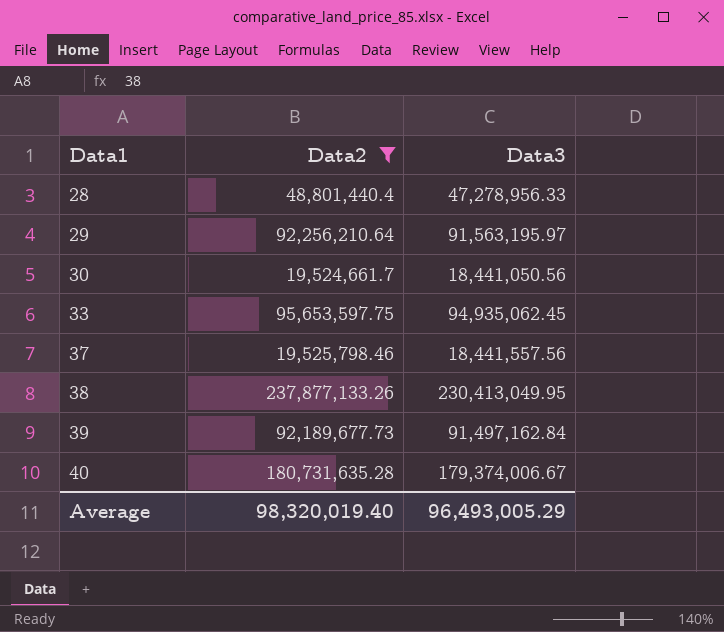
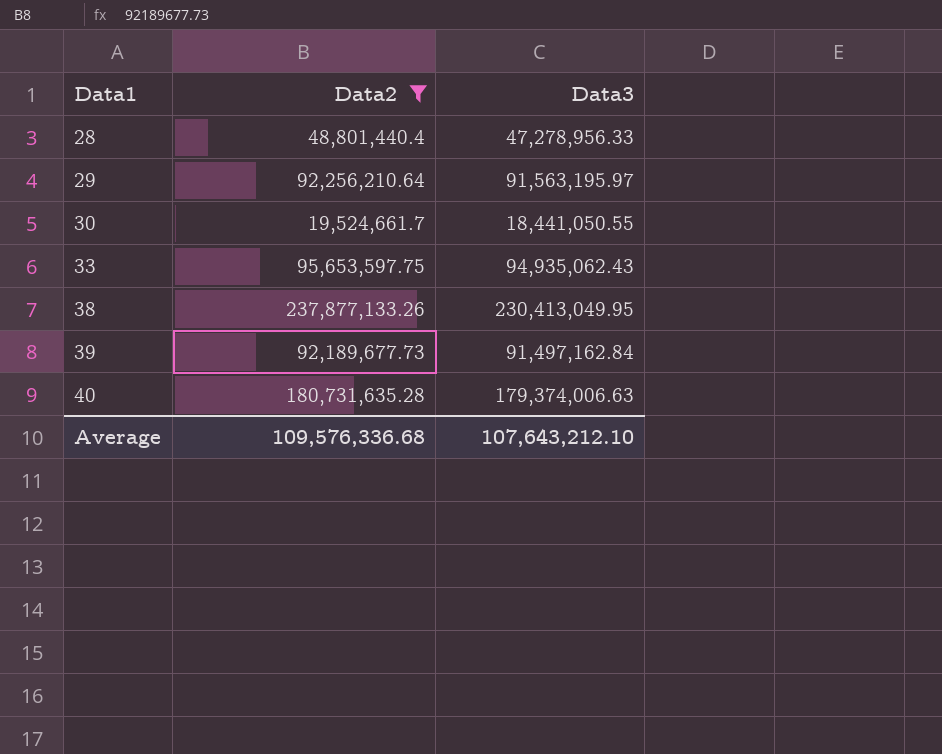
row 37: 19,525,798.46 | 18,441,557.56 -> none
30 | Data3: 18,441,050.56 -> 18,441,050.55
33 | Data3: 94,935,062.45 -> 94,935,062.43
40 | Data3: 179,374,006.67 -> 179,374,006.63
Average | Data2: 98,320,019.40 -> 109,576,336.68
Average | Data3: 96,493,005.29 -> 107,643,212.10

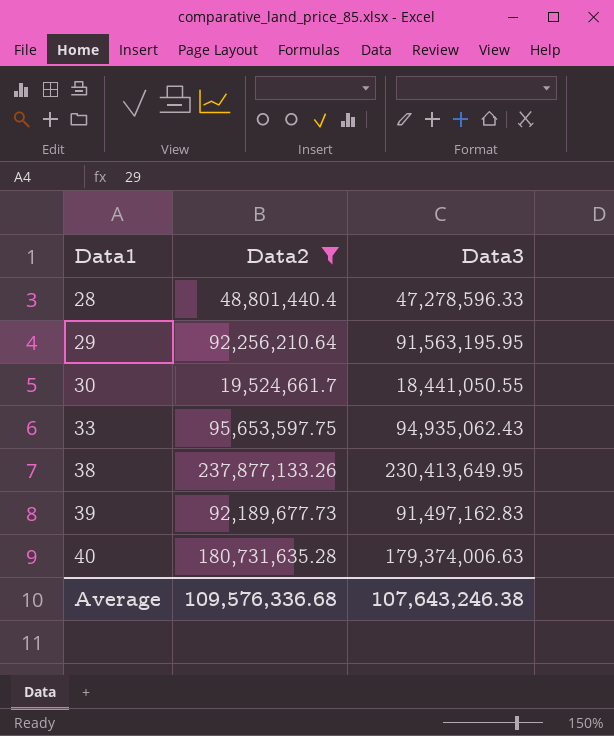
28 | Data3: 47,278,956.33 -> 47,278,596.33
29 | Data3: 91,563,195.97 -> 91,563,195.95
38 | Data3: 230,413,049.95 -> 230,413,649.95
39 | Data3: 91,497,162.84 -> 91,497,162.83
Average | Data3: 107,643,212.10 -> 107,643,246.38

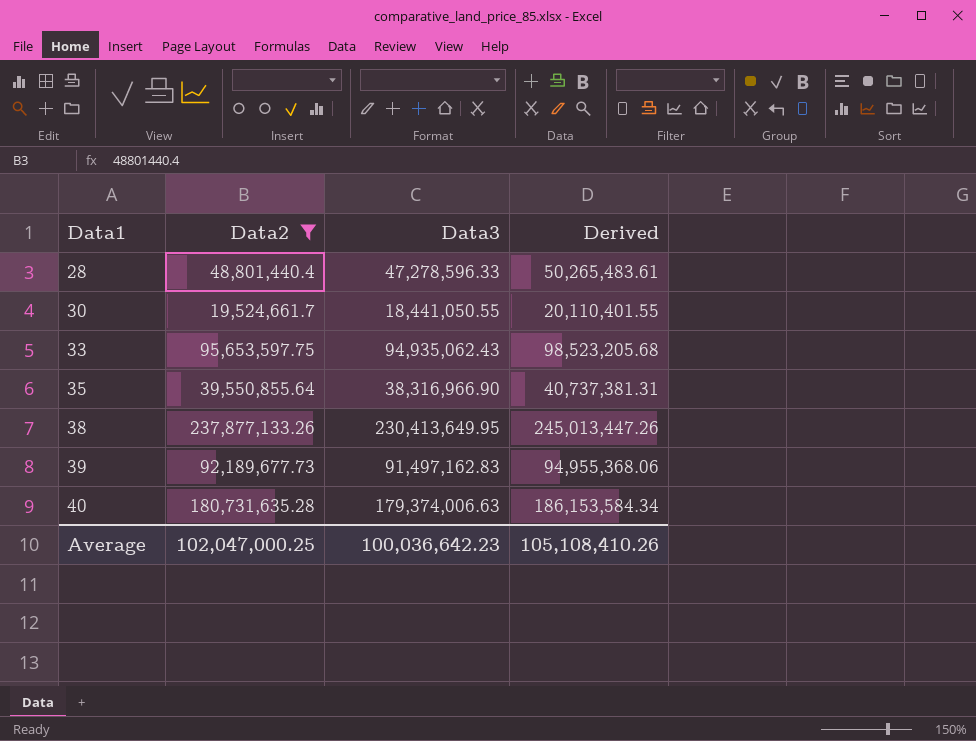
column Derived | formula: none -> [Data2] * 1.03
row 29: 92,256,210.64 | 91,563,195.95 -> none
row 35: none -> 39,550,855.64 | 38,316,966.90 | 40,737,381.31
Average | Data2: 109,576,336.68 -> 102,047,000.25
Average | Data3: 107,643,246.38 -> 100,036,642.23

